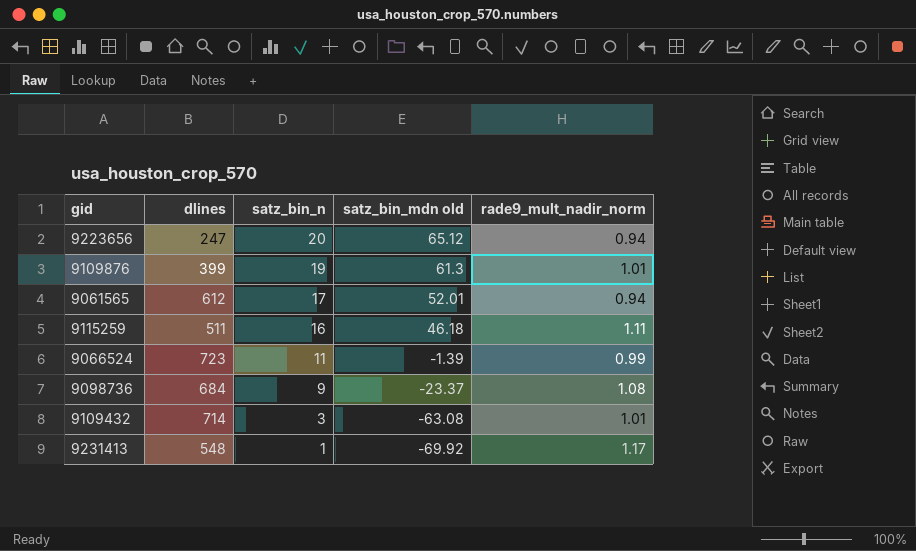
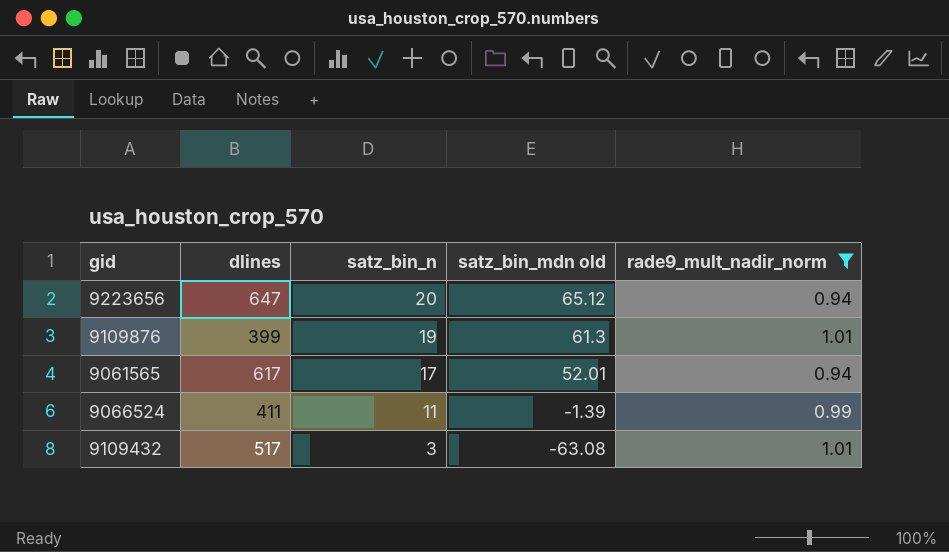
filter: none -> rade9_mult_nadir_norm <= 1.01
9223656 | dlines: 247 -> 647
9061565 | dlines: 612 -> 617
9066524 | dlines: 723 -> 411
9109432 | dlines: 714 -> 517

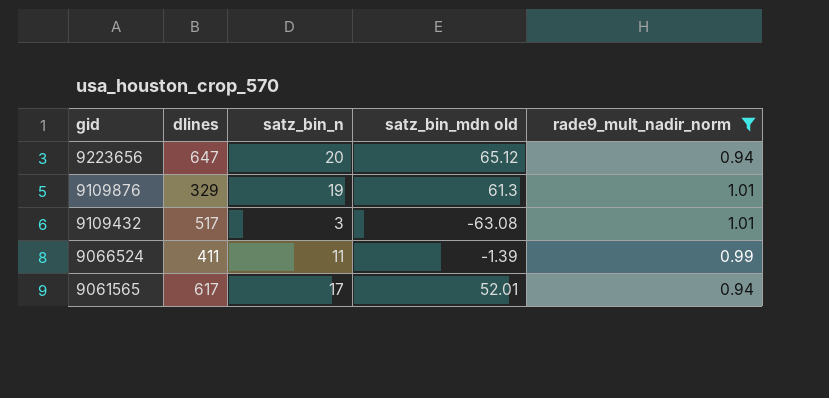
row order: satz_bin_n descending -> gid descending
9109876 | dlines: 399 -> 329

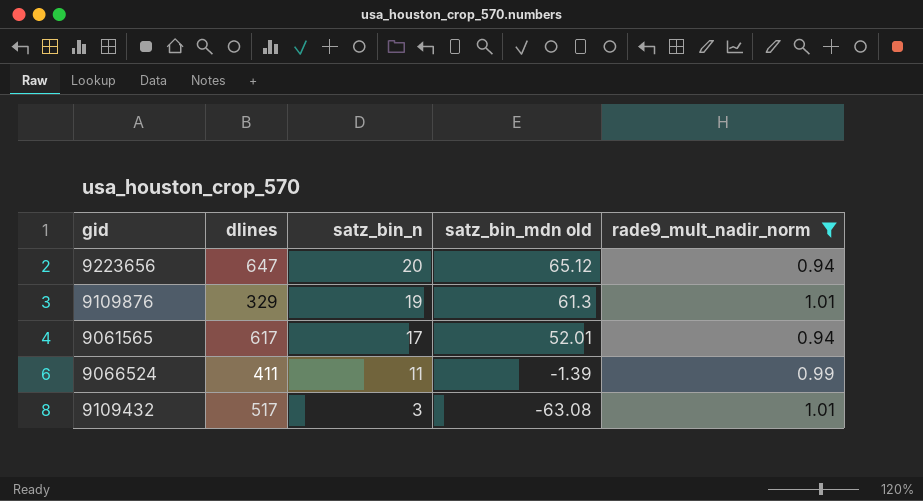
row order: gid descending -> satz_bin_n descending

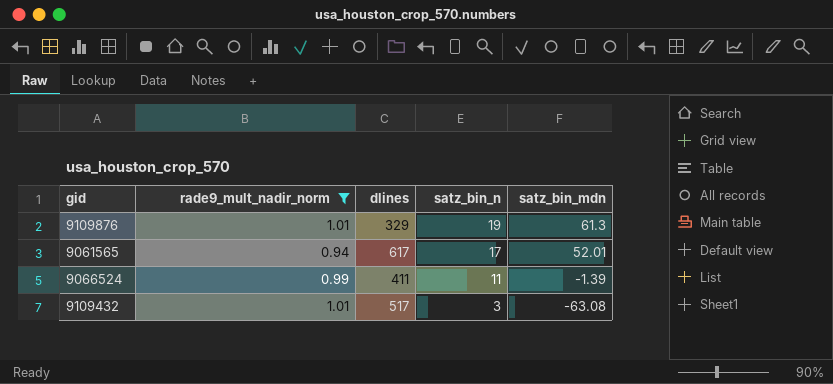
column rade9_mult_nadir_norm | position: 5 -> 2
column name: satz_bin_mdn old -> satz_bin_mdn
row 9223656: 647 | 20 | 65.12 | 0.94 -> none

